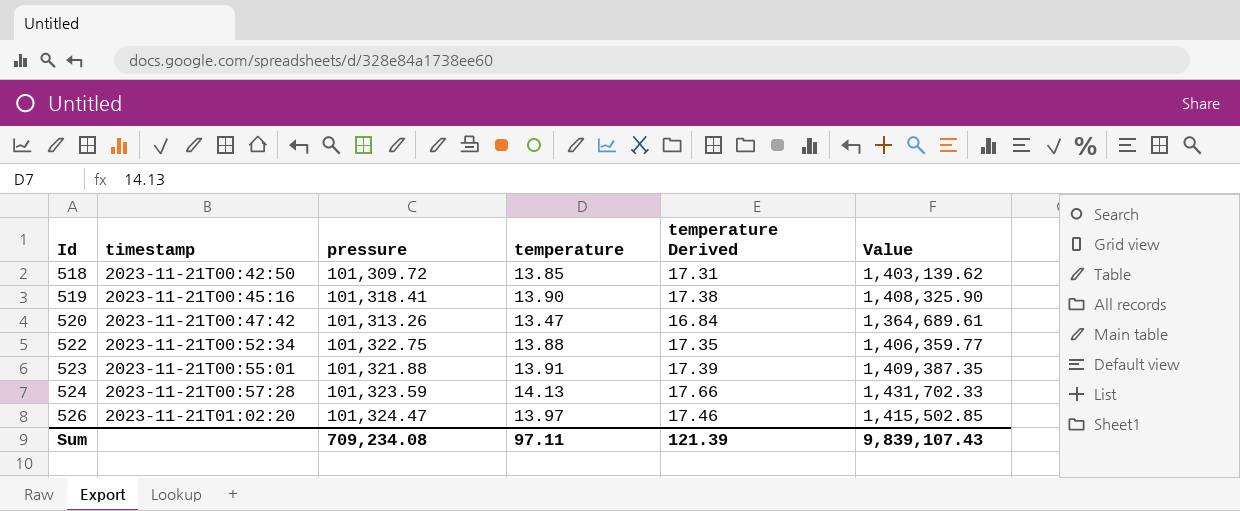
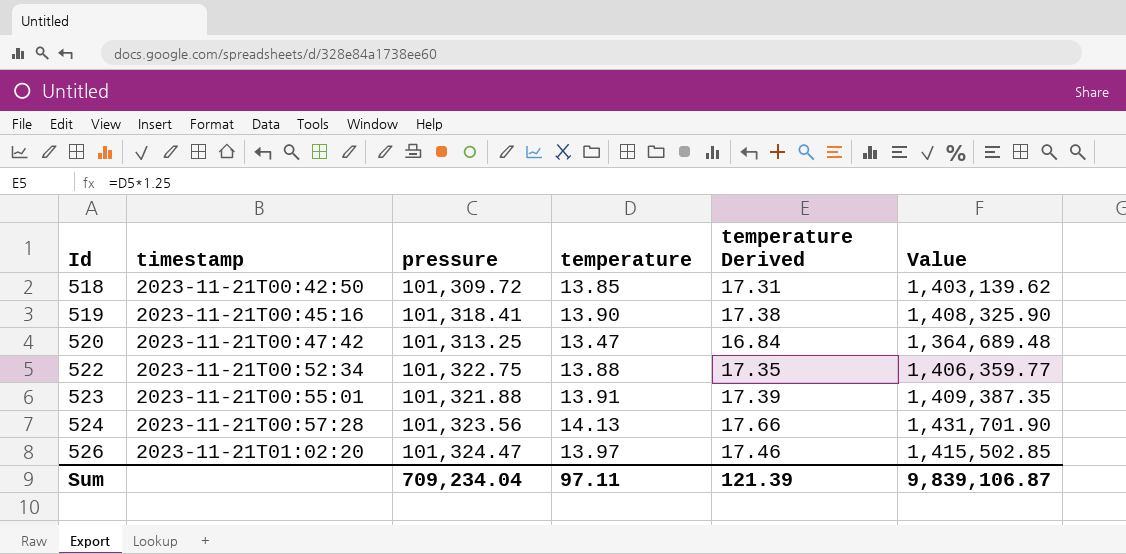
520 | pressure: 101,313.26 -> 101,313.25
520 | Value: 1,364,689.61 -> 1,364,689.48
524 | pressure: 101,323.59 -> 101,323.56
524 | Value: 1,431,702.33 -> 1,431,701.90
Sum | pressure: 709,234.08 -> 709,234.04
Sum | Value: 9,839,107.43 -> 9,839,106.87

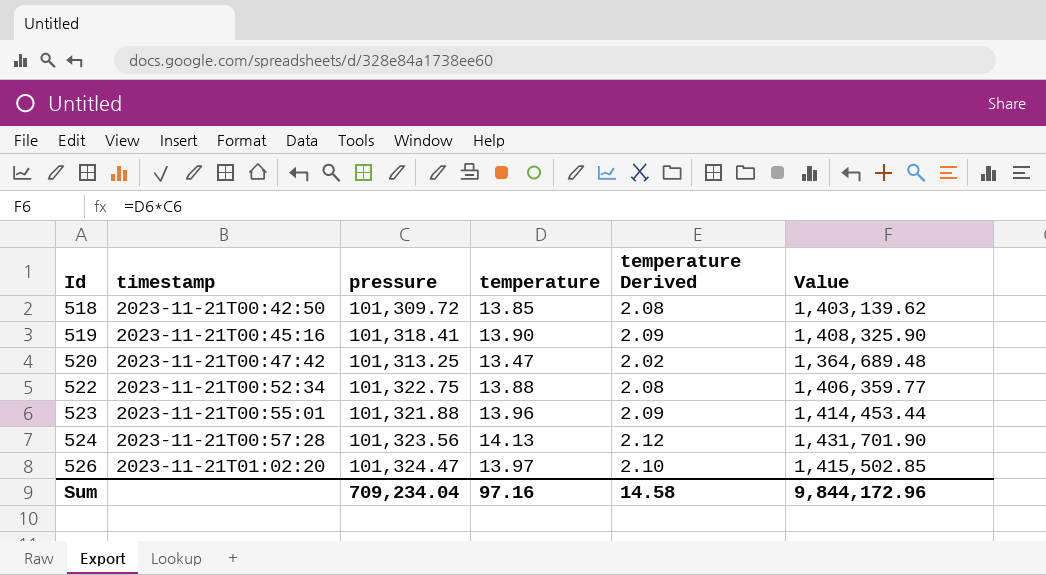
column temperature Derived | formula: [temperature] * 1.25 -> [temperature] * 0.15
523 | temperature: 13.91 -> 13.96
523 | Value: 1,409,387.35 -> 1,414,453.44
Sum | temperature: 97.11 -> 97.16
Sum | temperature Derived: 121.39 -> 14.58
Sum | Value: 9,839,106.87 -> 9,844,172.96

